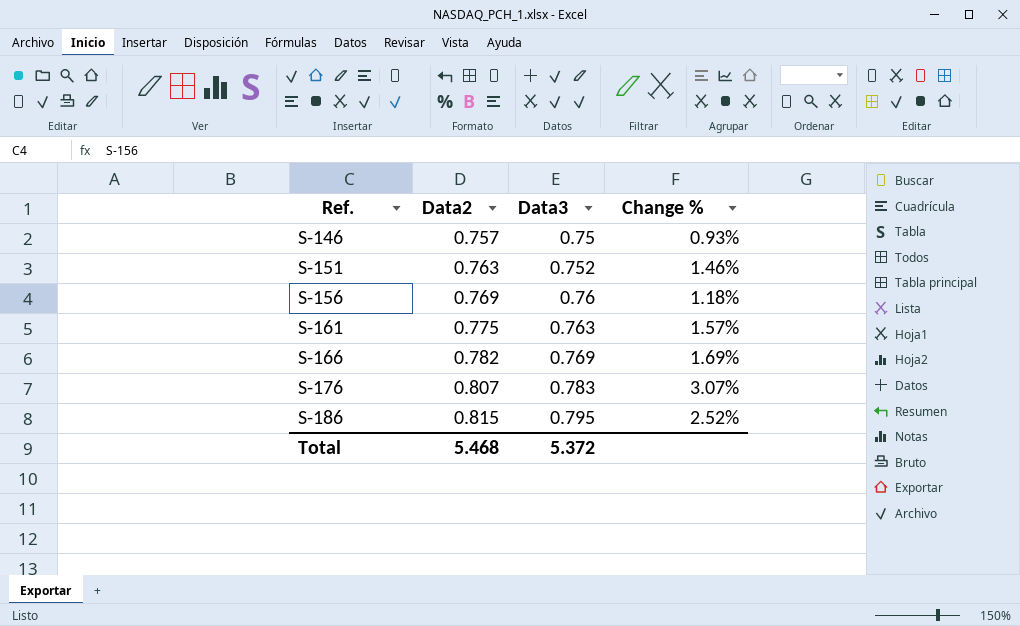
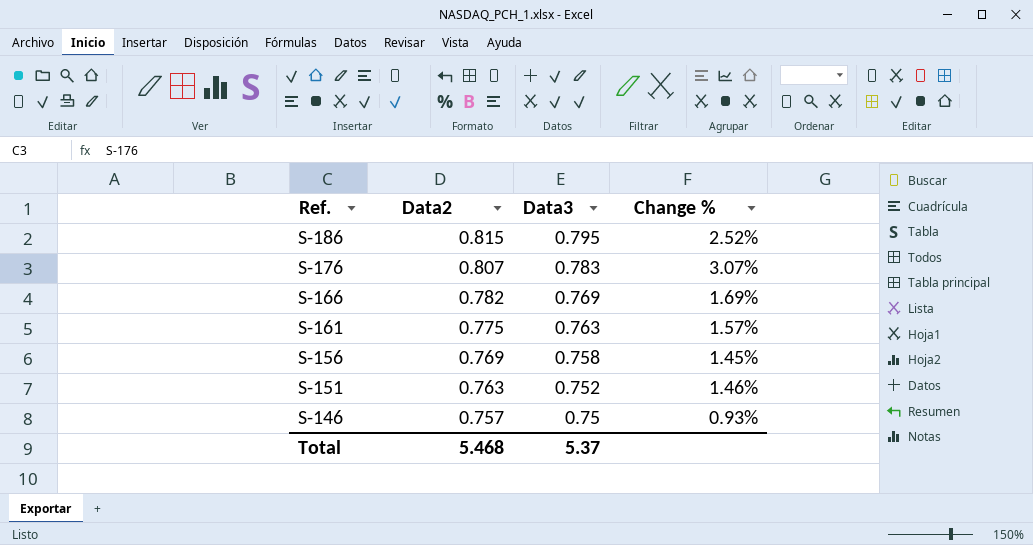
row order: Ref. ascending -> Ref. descending
S-156 | Data3: 0.76 -> 0.758
S-156 | Change %: 1.18% -> 1.45%
Total | Data3: 5.372 -> 5.37

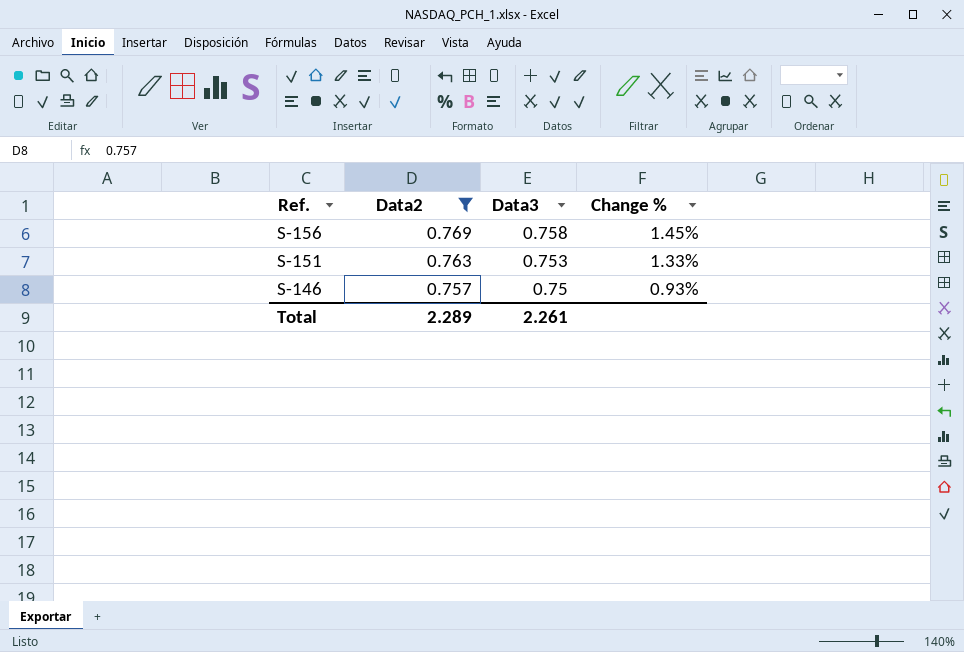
filter: none -> Data2 <= 0.769
S-151 | Data3: 0.752 -> 0.753
S-151 | Change %: 1.46% -> 1.33%
Total | Data2: 5.468 -> 2.289
Total | Data3: 5.37 -> 2.261

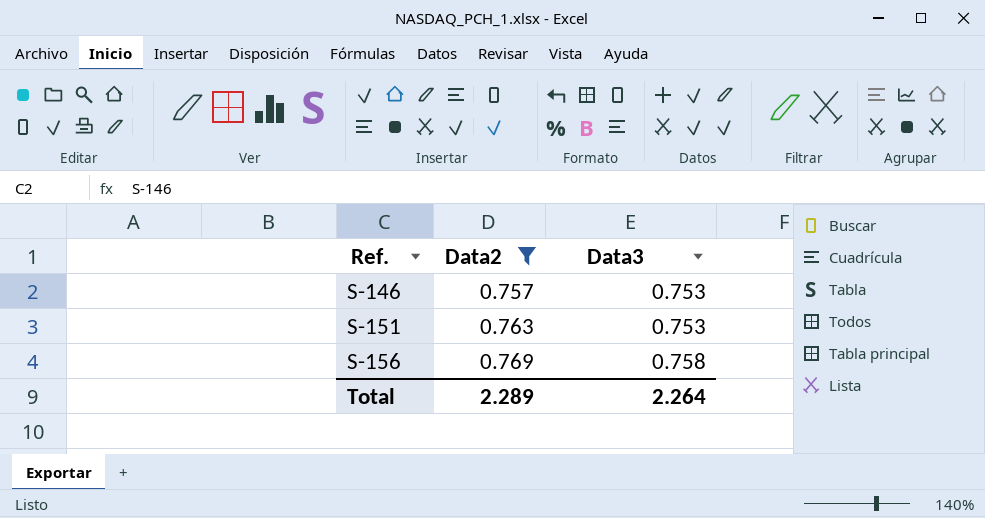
row order: Ref. descending -> Ref. ascending
column Change % | formula: ([Data2] - [Data3]) / [Data3] -> none
S-146 | Data3: 0.75 -> 0.753
Total | Data3: 2.261 -> 2.264

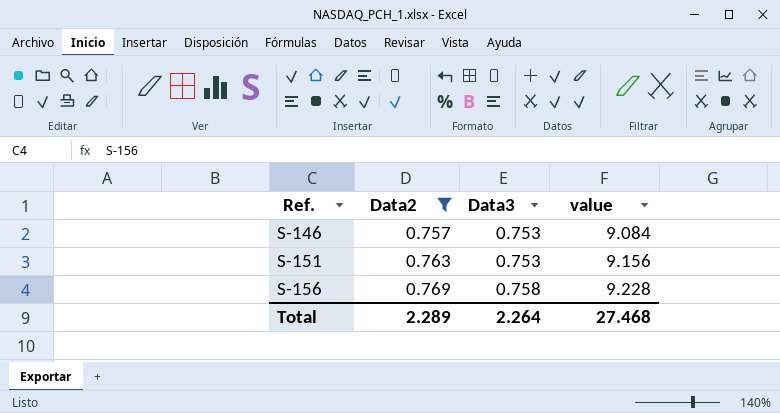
column value | formula: none -> [Data2] * 12

